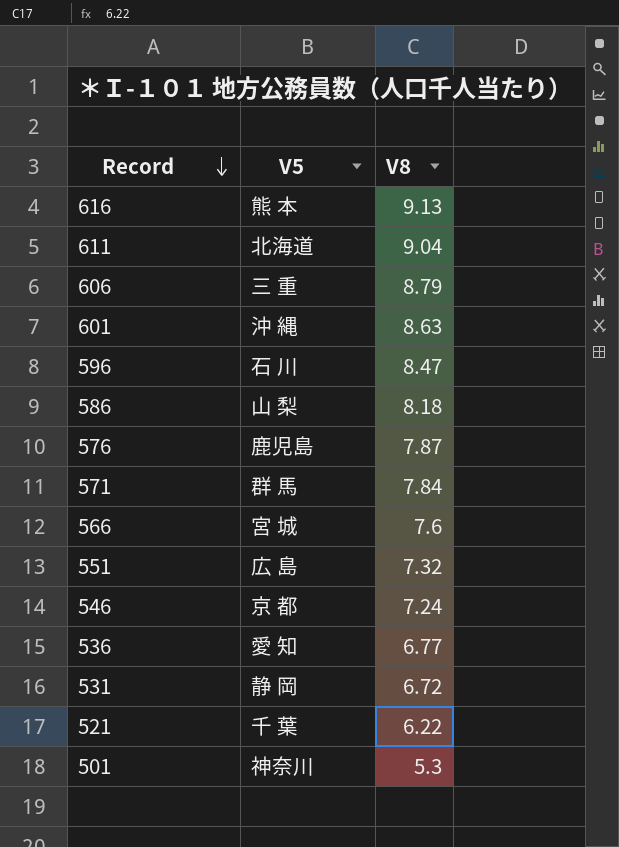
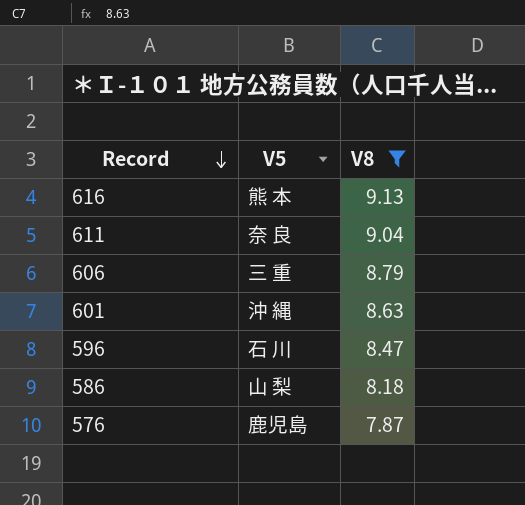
filter: none -> V8 >= 7.87
611 | V5: 北海道 -> 奈 良

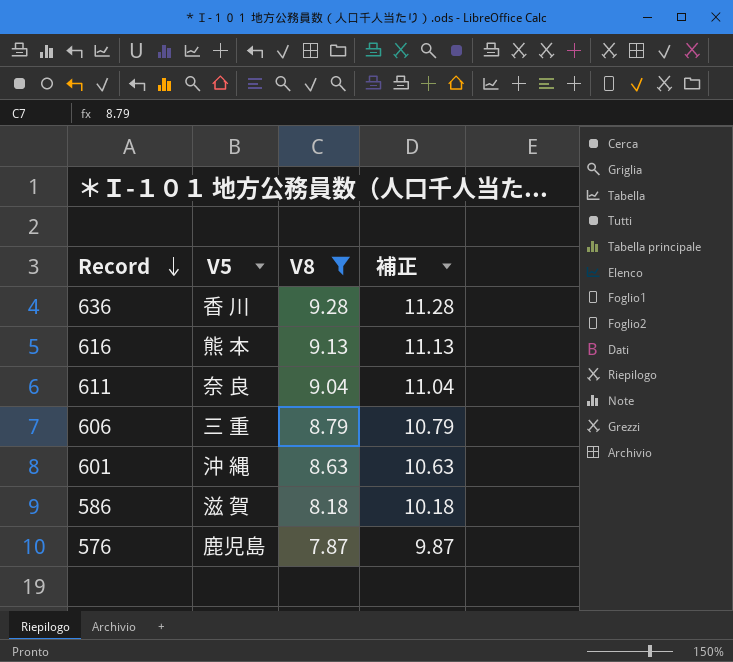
column 補正 | formula: none -> [V8] + 2
row 596: 石 川 | 8.47 -> none
row 636: none -> 香 川 | 9.28 | 11.28
586 | V5: 山 梨 -> 滋 賀

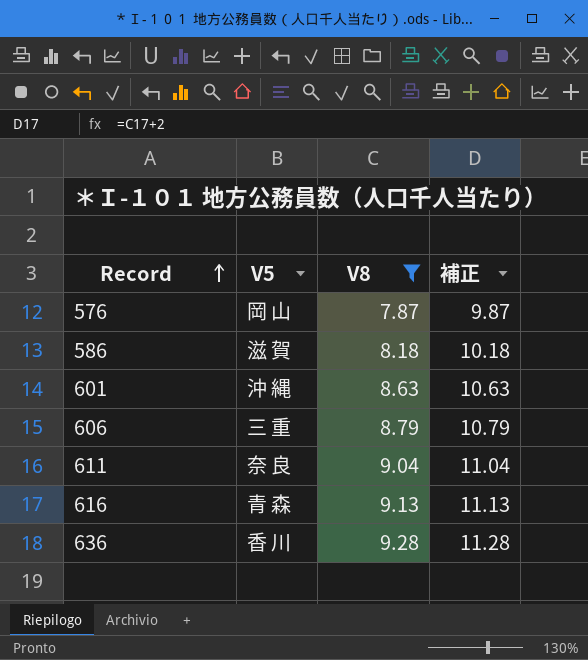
row order: Record descending -> Record ascending
576 | V5: 鹿児島 -> 岡 山
616 | V5: 熊 本 -> 青 森

